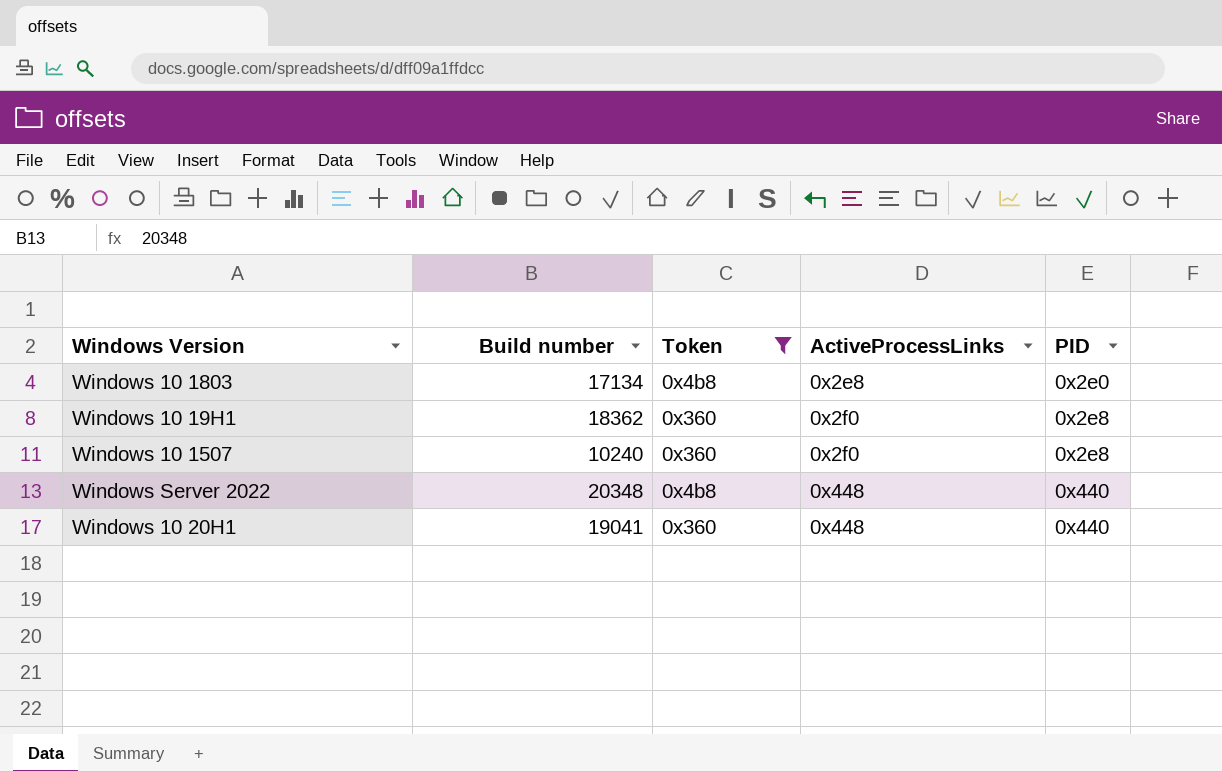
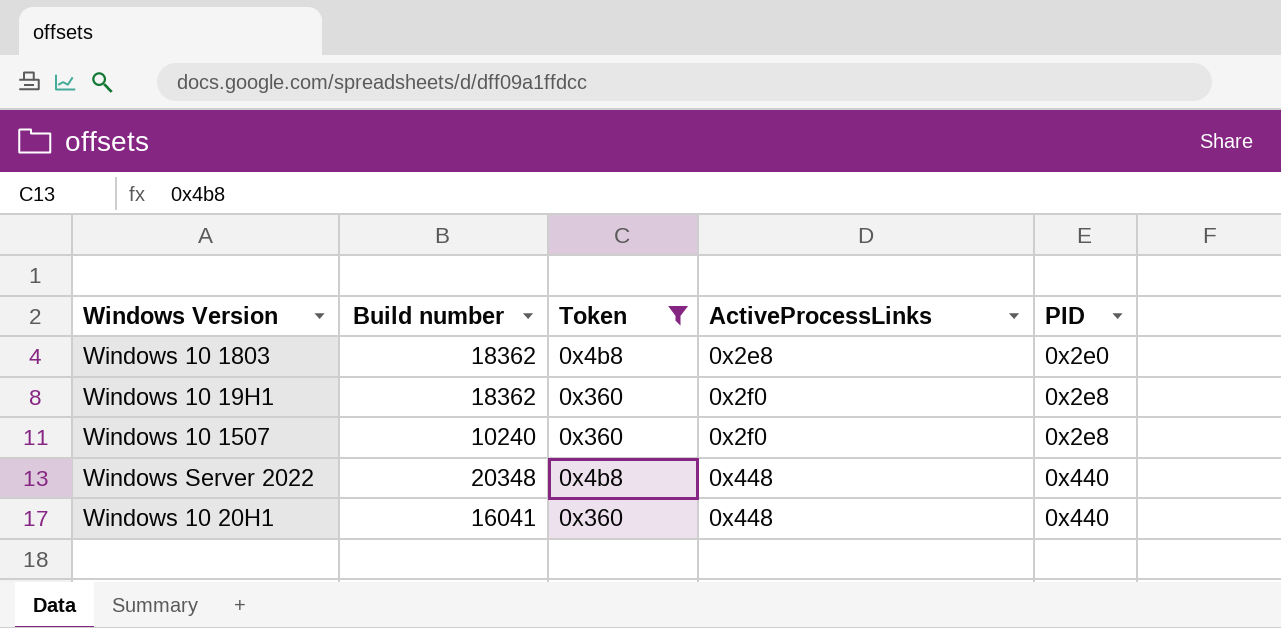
Windows 10 1803 | Build number: 17134 -> 18362
Windows 10 20H1 | Build number: 19041 -> 16041

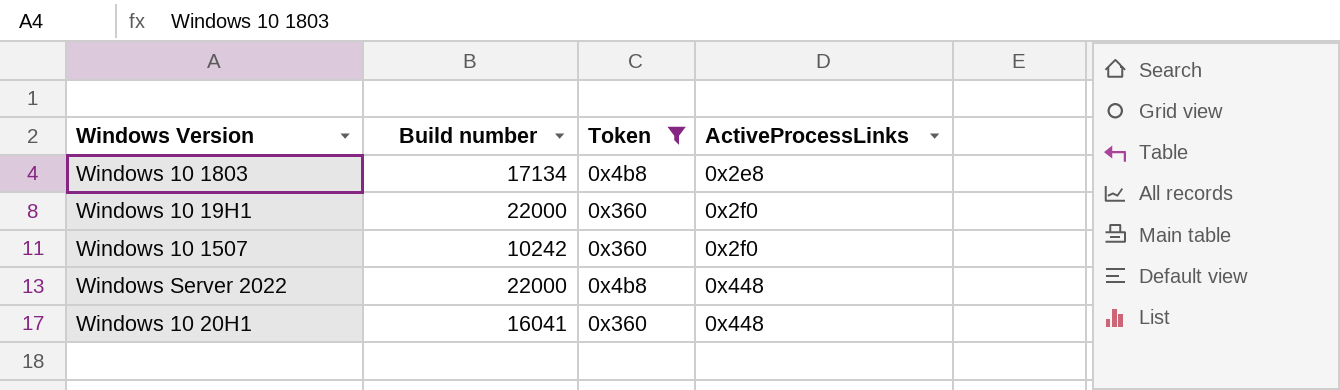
column PID | position: 5 -> none
Windows 10 1803 | Build number: 18362 -> 17134
Windows 10 19H1 | Build number: 18362 -> 22000
Windows 10 1507 | Build number: 10240 -> 10242
Windows Server 2022 | Build number: 20348 -> 22000

